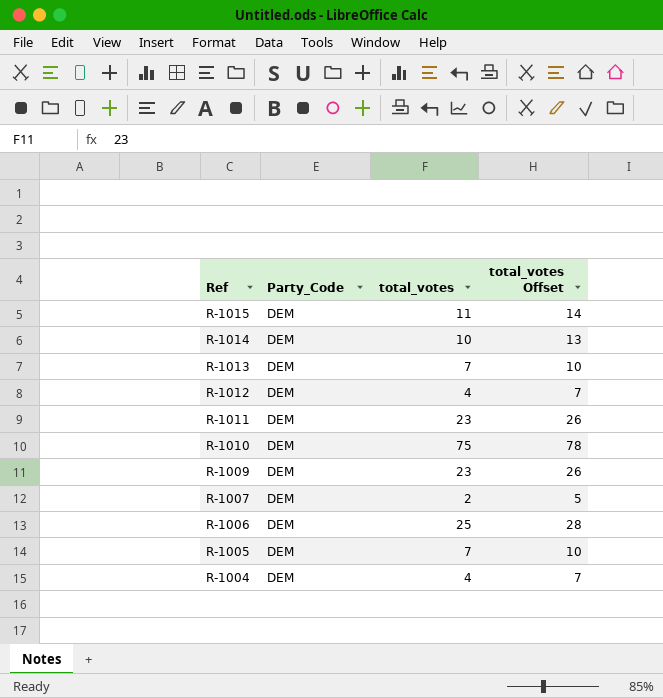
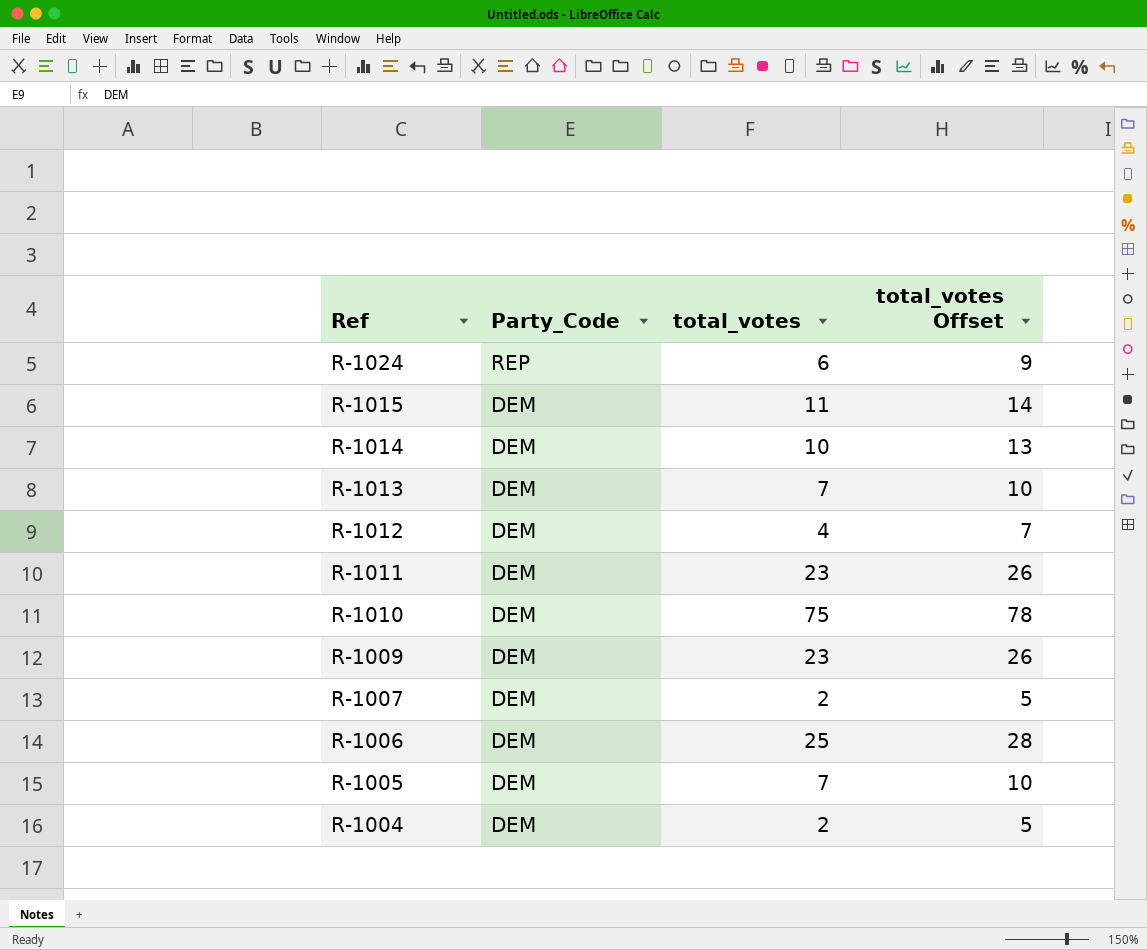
row R-1024: none -> REP | 6 | 9
R-1004 | total_votes: 4 -> 2
R-1004 | total_votes Offset: 7 -> 5

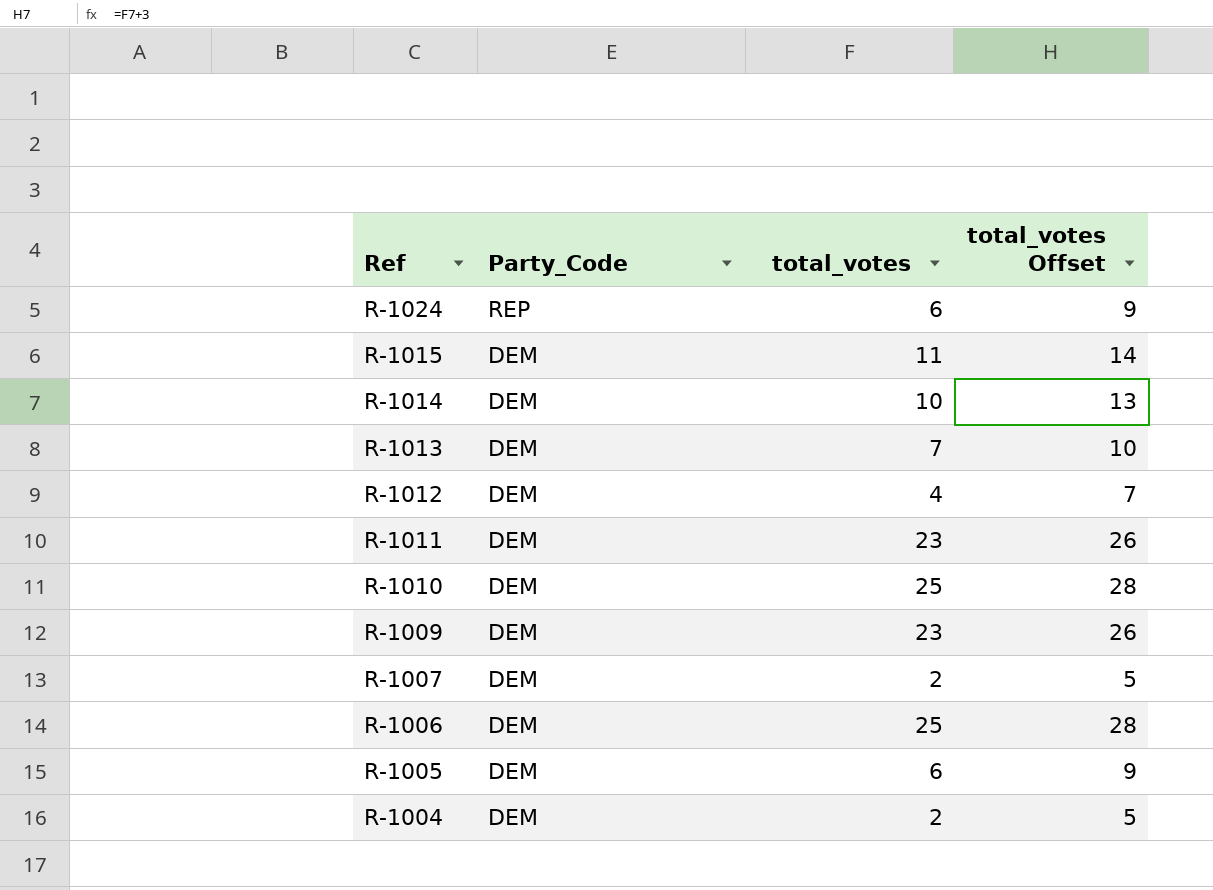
R-1010 | total_votes: 75 -> 25
R-1010 | total_votes Offset: 78 -> 28
R-1005 | total_votes: 7 -> 6
R-1005 | total_votes Offset: 10 -> 9

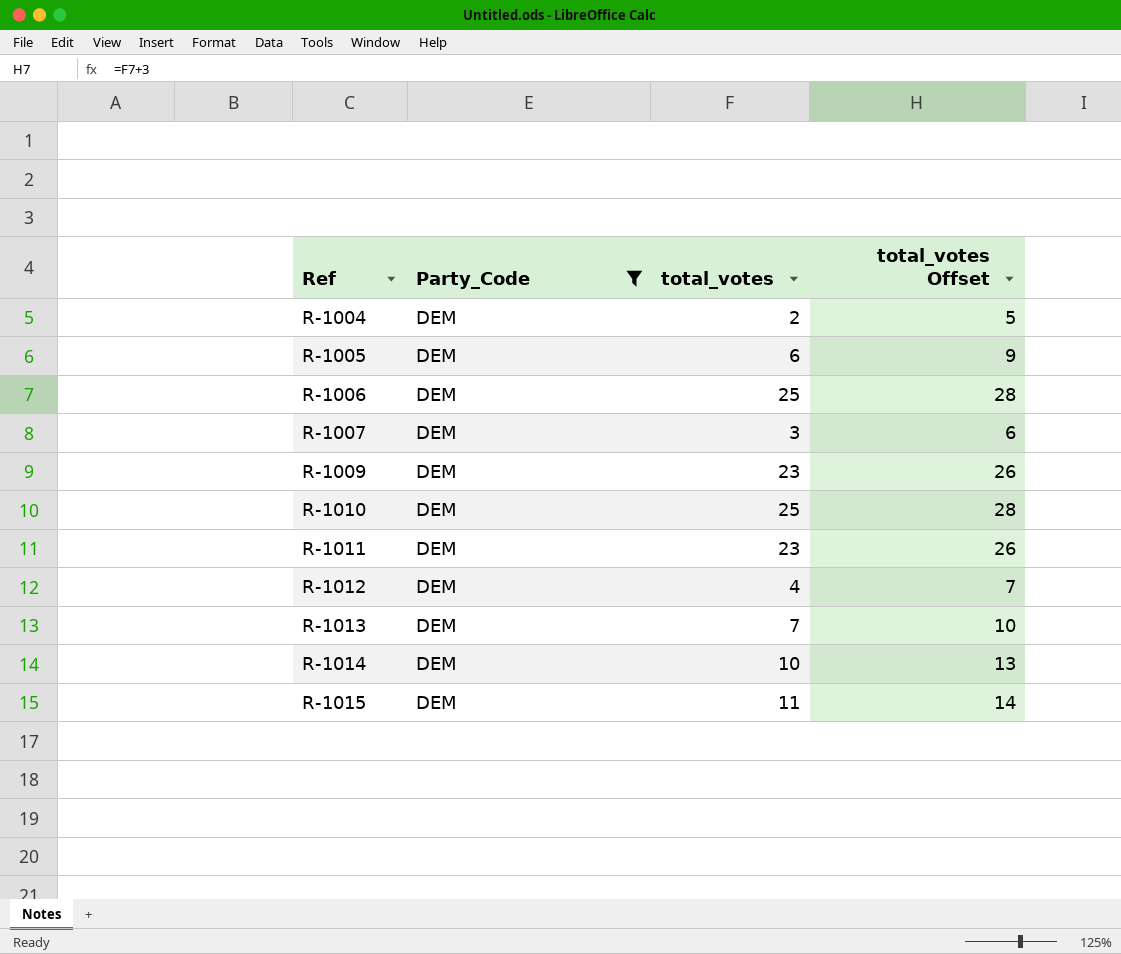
filter: none -> Party_Code = DEM
row order: Ref descending -> Ref ascending
R-1007 | total_votes: 2 -> 3
R-1007 | total_votes Offset: 5 -> 6

